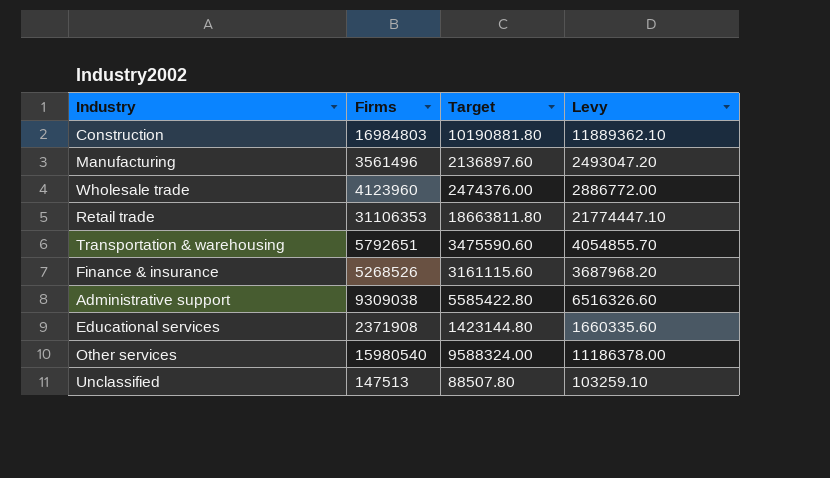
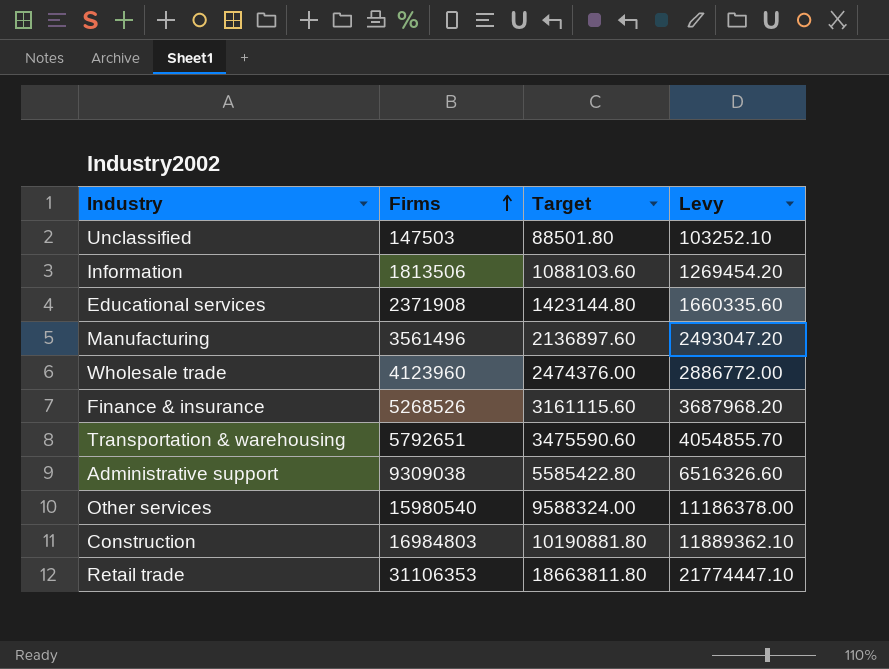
row order: none -> Firms ascending
Unclassified | Firms: 147513 -> 147503
Unclassified | Target: 88507.80 -> 88501.80
Unclassified | Levy: 103259.10 -> 103252.10
row Information: none -> 1813506 | 1088103.60 | 1269454.20

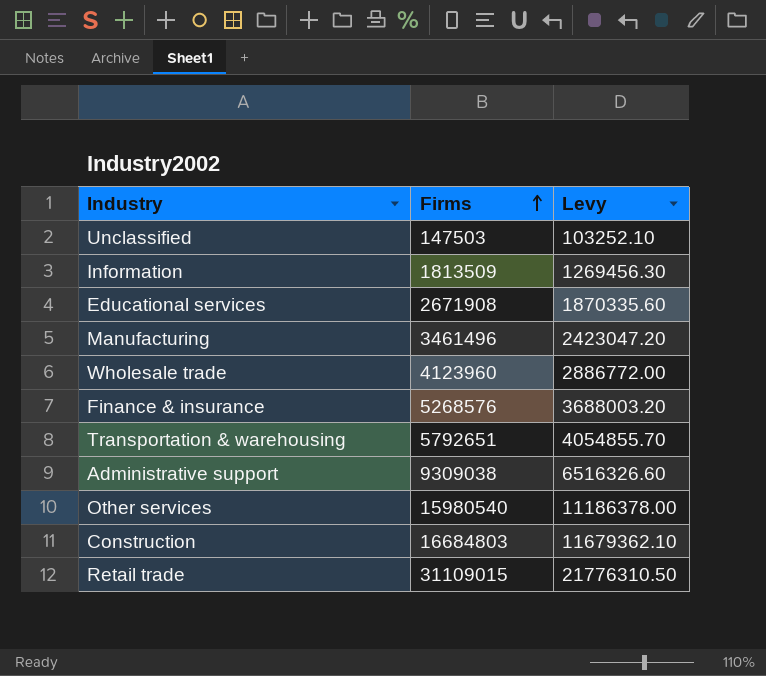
column Target | formula: [Firms] * 0.6 -> none
Information | Firms: 1813506 -> 1813509
Information | Levy: 1269454.20 -> 1269456.30
Educational services | Firms: 2371908 -> 2671908
Educational services | Levy: 1660335.60 -> 1870335.60
Manufacturing | Firms: 3561496 -> 3461496
Manufacturing | Levy: 2493047.20 -> 2423047.20
Finance & insurance | Firms: 5268526 -> 5268576
Finance & insurance | Levy: 3687968.20 -> 3688003.20
Construction | Firms: 16984803 -> 16684803
Construction | Levy: 11889362.10 -> 11679362.10
Retail trade | Firms: 31106353 -> 31109015
Retail trade | Levy: 21774447.10 -> 21776310.50

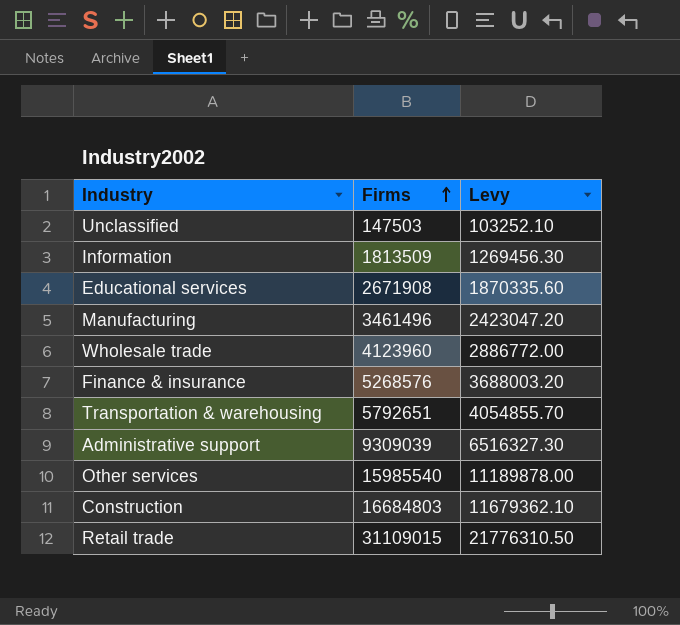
Administrative support | Firms: 9309038 -> 9309039
Administrative support | Levy: 6516326.60 -> 6516327.30
Other services | Firms: 15980540 -> 15985540
Other services | Levy: 11186378.00 -> 11189878.00

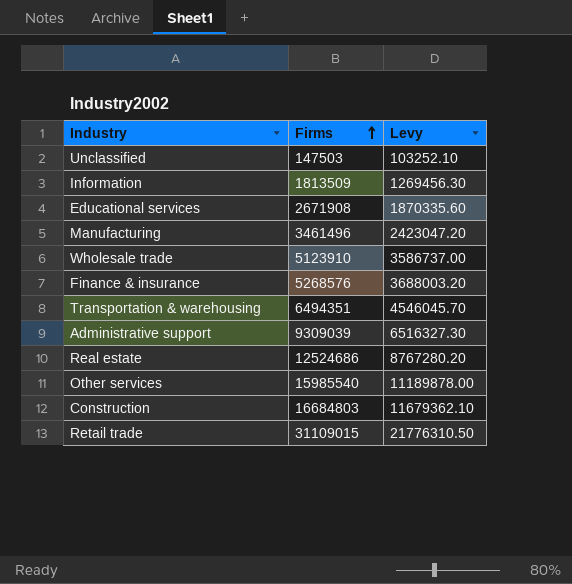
Wholesale trade | Firms: 4123960 -> 5123910
Wholesale trade | Levy: 2886772.00 -> 3586737.00
Transportation & warehousing | Firms: 5792651 -> 6494351
Transportation & warehousing | Levy: 4054855.70 -> 4546045.70
row Real estate: none -> 12524686 | 8767280.20

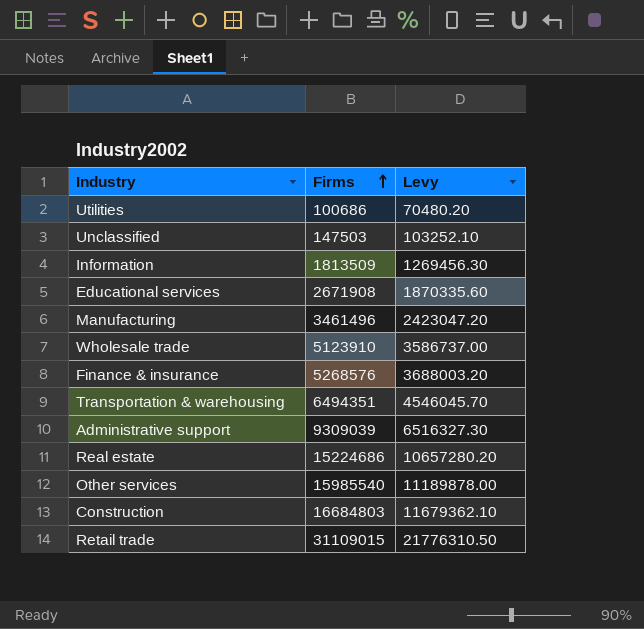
row Utilities: none -> 100686 | 70480.20
Real estate | Firms: 12524686 -> 15224686
Real estate | Levy: 8767280.20 -> 10657280.20

